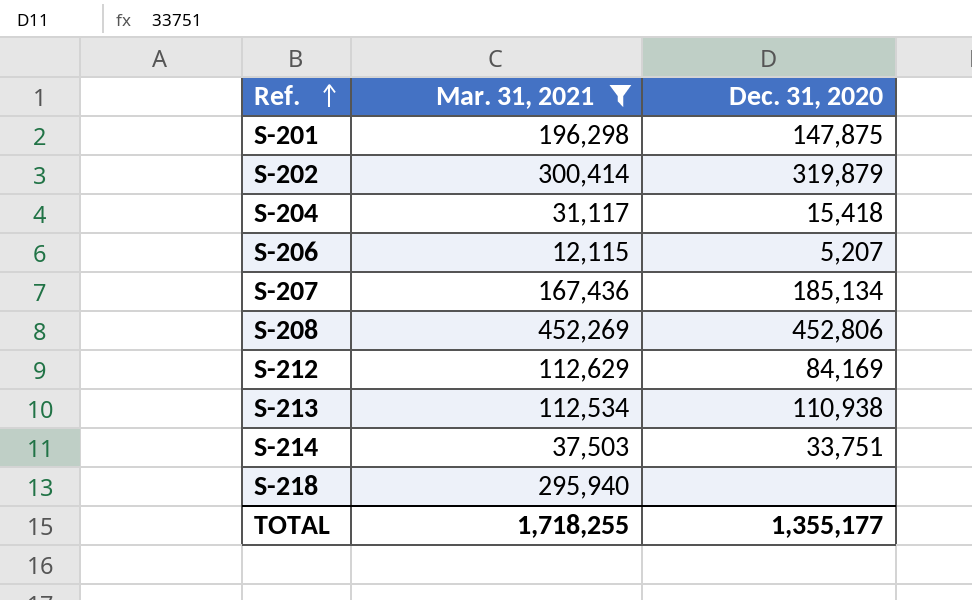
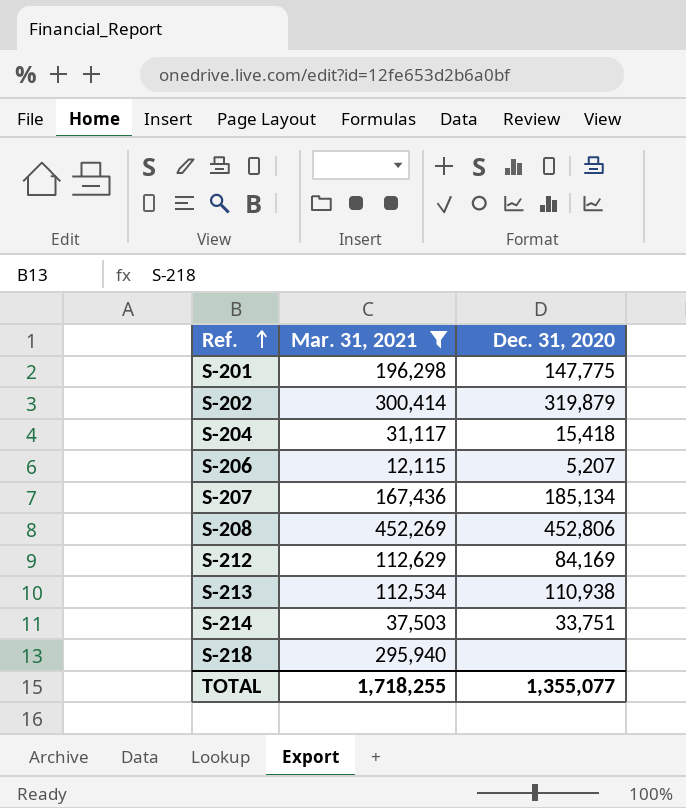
S-201 | Dec. 31, 2020: 147,875 -> 147,775
TOTAL | Dec. 31, 2020: 1,355,177 -> 1,355,077

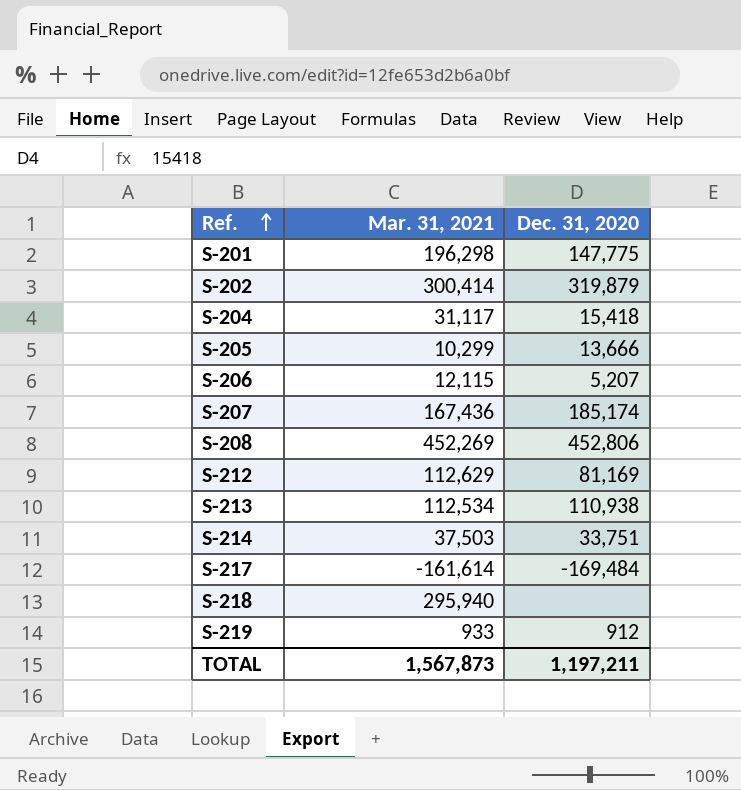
filter: Mar. 31, 2021 >= 12,115 -> none
S-207 | Dec. 31, 2020: 185,134 -> 185,174
S-212 | Dec. 31, 2020: 84,169 -> 81,169
TOTAL | Mar. 31, 2021: 1,718,255 -> 1,567,873
TOTAL | Dec. 31, 2020: 1,355,077 -> 1,197,211

